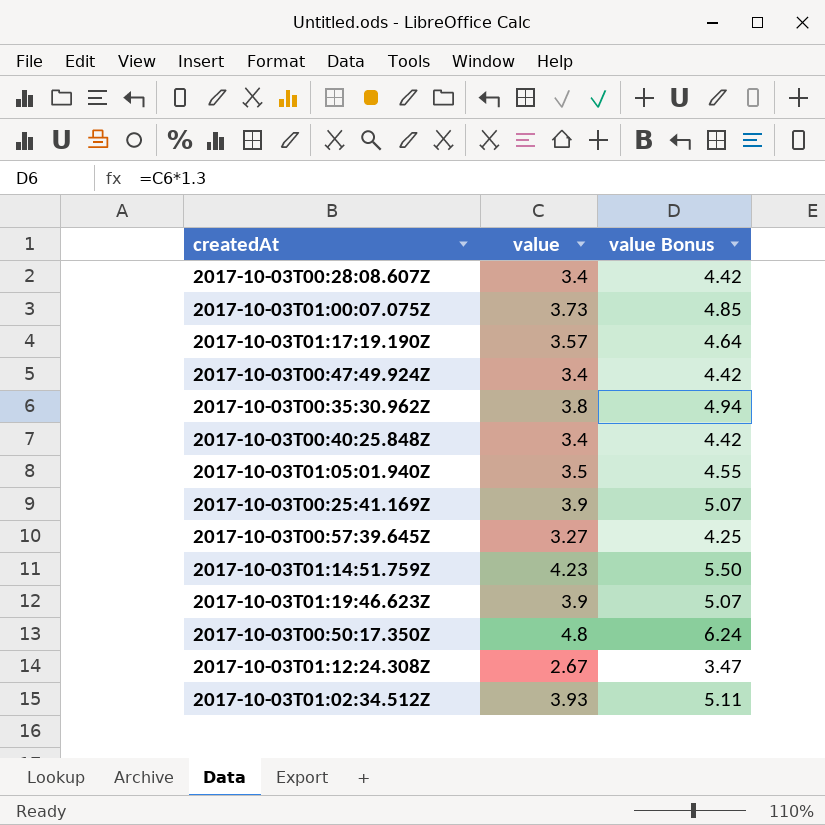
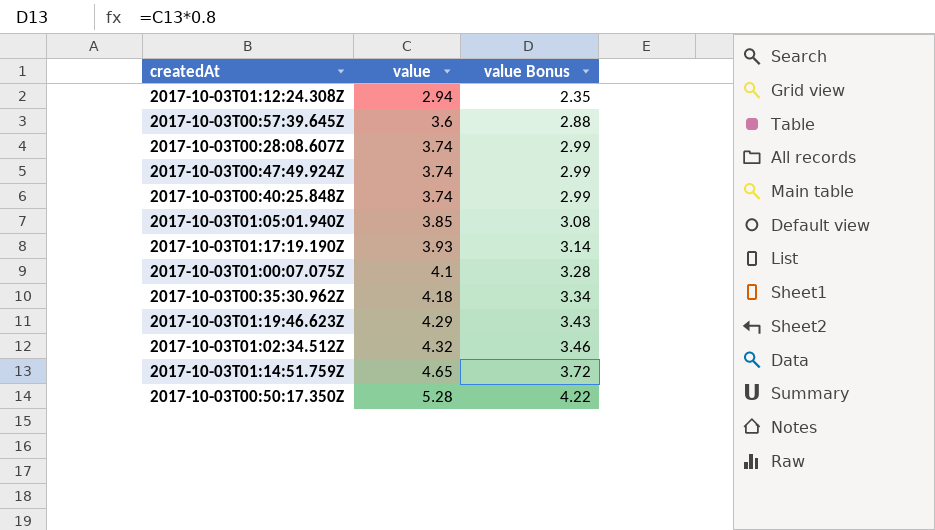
row order: none -> value ascending
column value Bonus | formula: [value] * 1.3 -> [value] * 0.8
row 2017-10-03T00:25:41.169Z: 3.9 | 5.07 -> none
2017-10-03T01:12:24.308Z | value: 2.67 -> 2.94
2017-10-03T00:57:39.645Z | value: 3.27 -> 3.6
2017-10-03T00:28:08.607Z | value: 3.4 -> 3.74
2017-10-03T00:47:49.924Z | value: 3.4 -> 3.74
2017-10-03T00:40:25.848Z | value: 3.4 -> 3.74
2017-10-03T01:05:01.940Z | value: 3.5 -> 3.85
2017-10-03T01:17:19.190Z | value: 3.57 -> 3.93
2017-10-03T01:00:07.075Z | value: 3.73 -> 4.1
2017-10-03T00:35:30.962Z | value: 3.8 -> 4.18
2017-10-03T01:19:46.623Z | value: 3.9 -> 4.29
2017-10-03T01:02:34.512Z | value: 3.93 -> 4.32
2017-10-03T01:14:51.759Z | value: 4.23 -> 4.65
2017-10-03T00:50:17.350Z | value: 4.8 -> 5.28

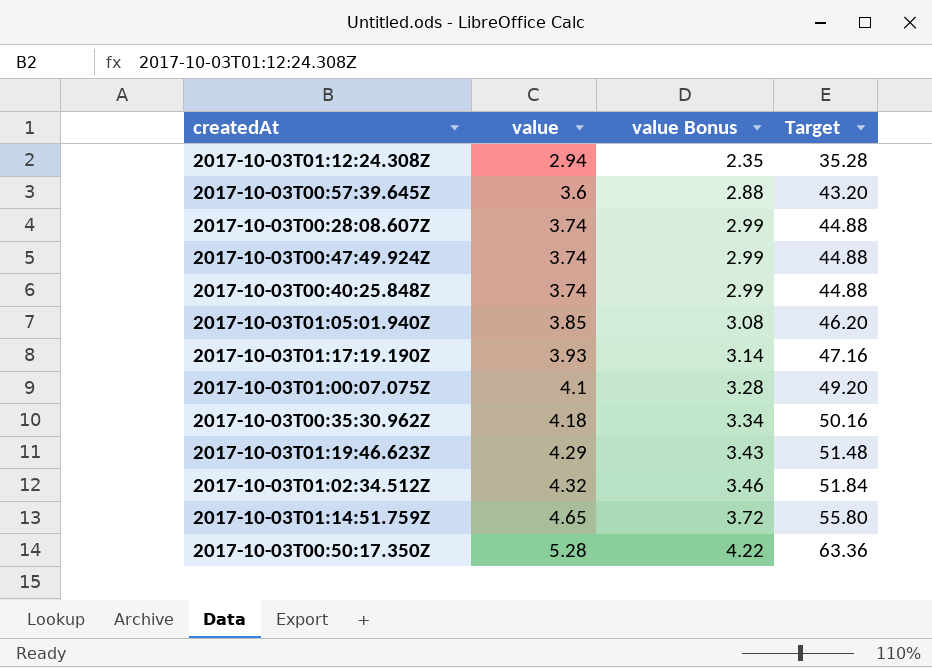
column Target | formula: none -> [value] * 12

